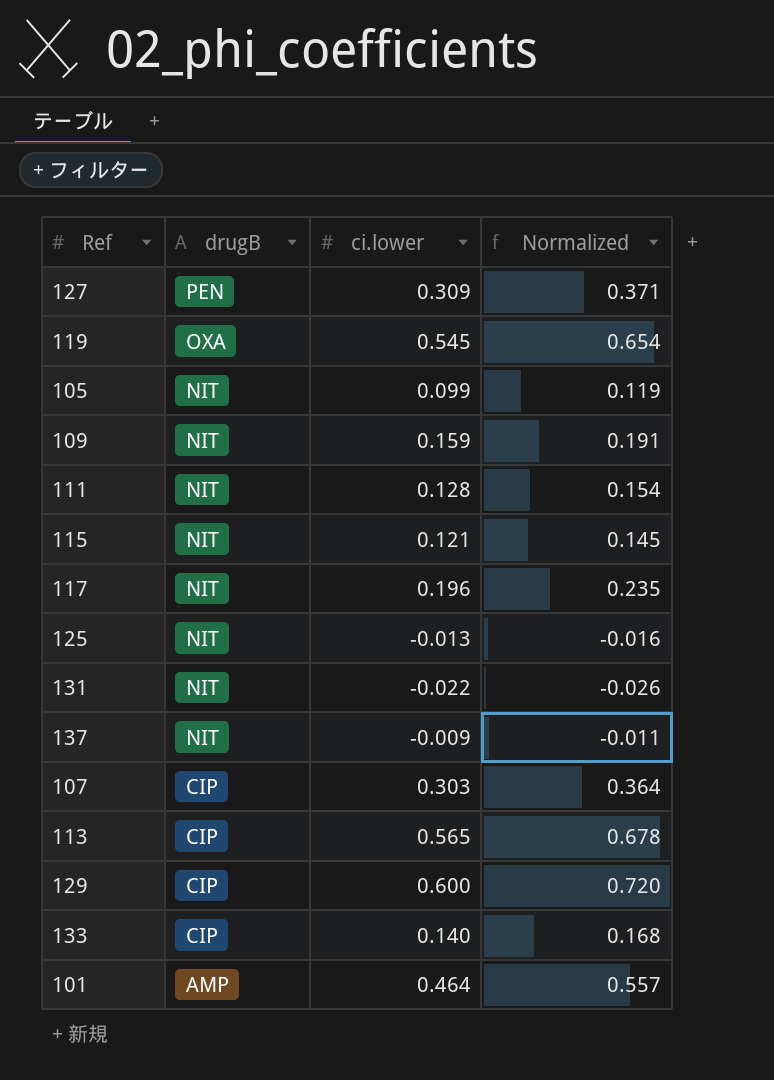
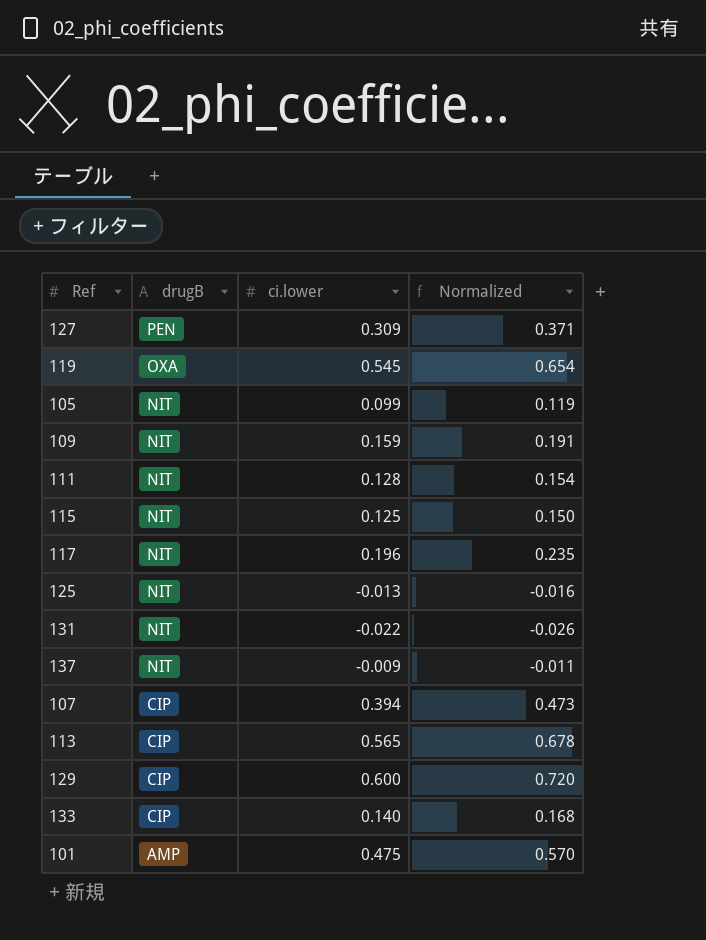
115 | ci.lower: 0.121 -> 0.125
115 | Normalized: 0.145 -> 0.150
107 | ci.lower: 0.303 -> 0.394
107 | Normalized: 0.364 -> 0.473
101 | ci.lower: 0.464 -> 0.475
101 | Normalized: 0.557 -> 0.570

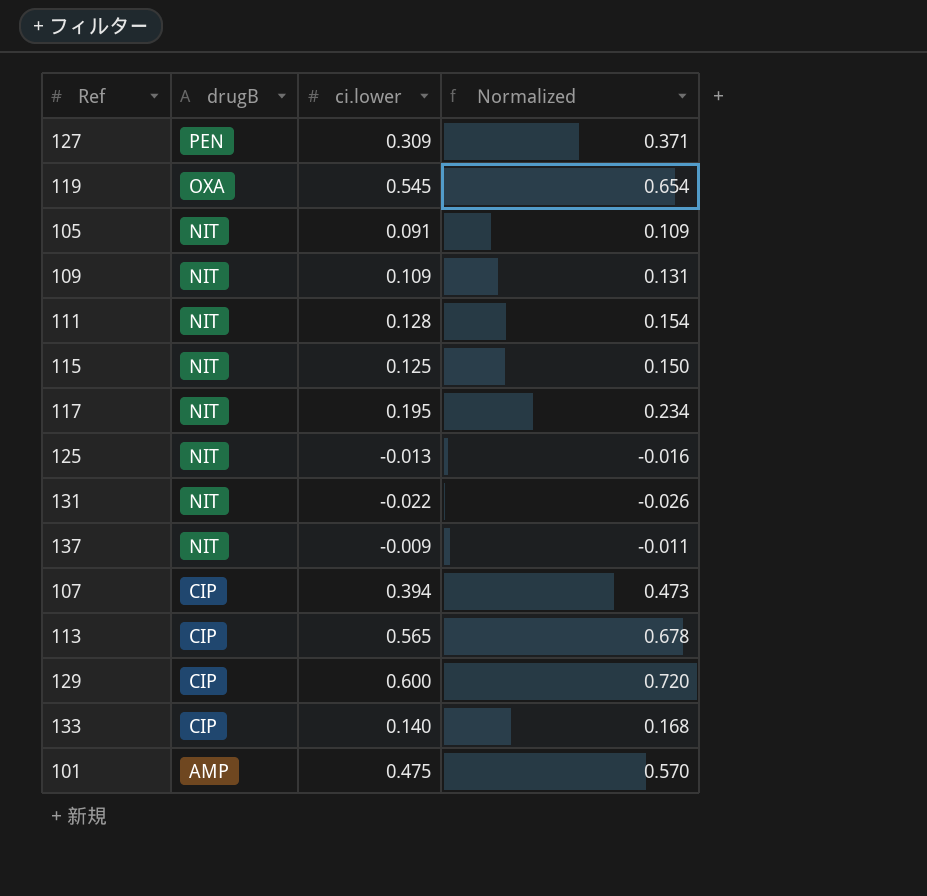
105 | ci.lower: 0.099 -> 0.091
105 | Normalized: 0.119 -> 0.109
109 | ci.lower: 0.159 -> 0.109
109 | Normalized: 0.191 -> 0.131
117 | ci.lower: 0.196 -> 0.195
117 | Normalized: 0.235 -> 0.234

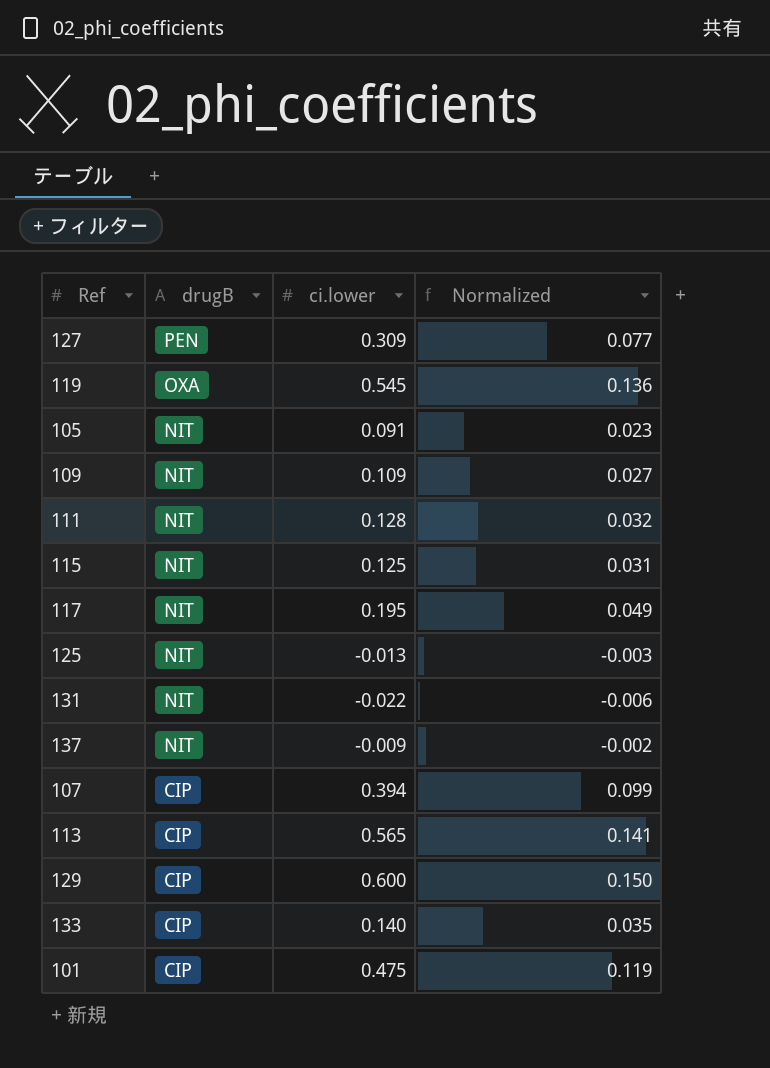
column Normalized | formula: [ci.lower] * 1.2 -> [ci.lower] * 0.25
101 | drugB: AMP -> CIP

